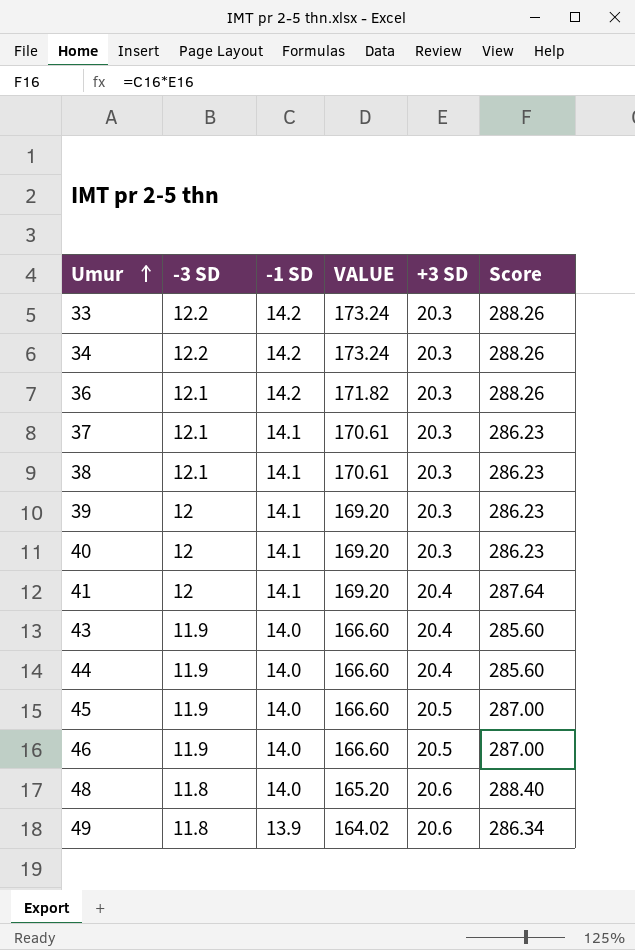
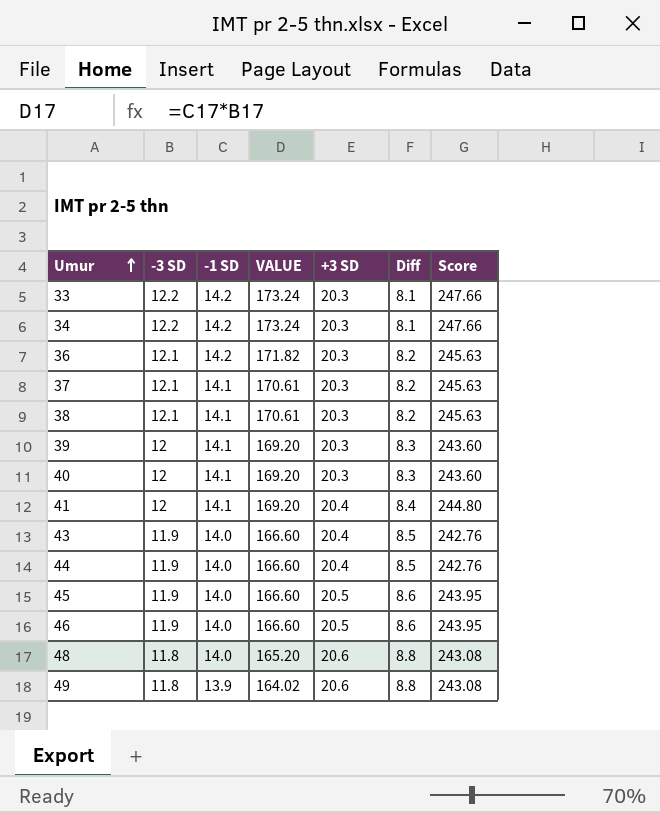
column Diff | formula: none -> [+3 SD] - [-3 SD]
column Score | formula: [-1 SD] * [+3 SD] -> [-3 SD] * [+3 SD]

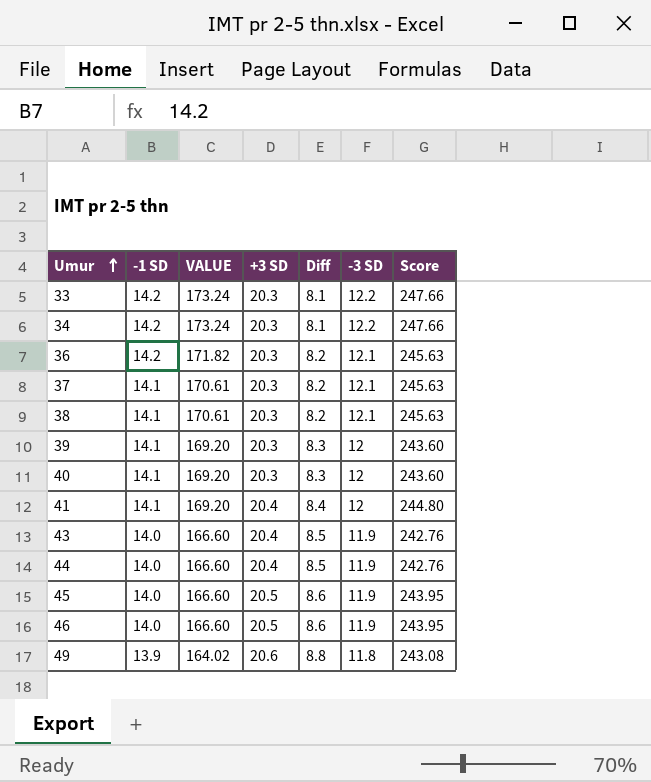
column -3 SD | position: 2 -> 6
row 48: 11.8 | 14.0 | 165.20 | 20.6 | 8.8 | 243.08 -> none

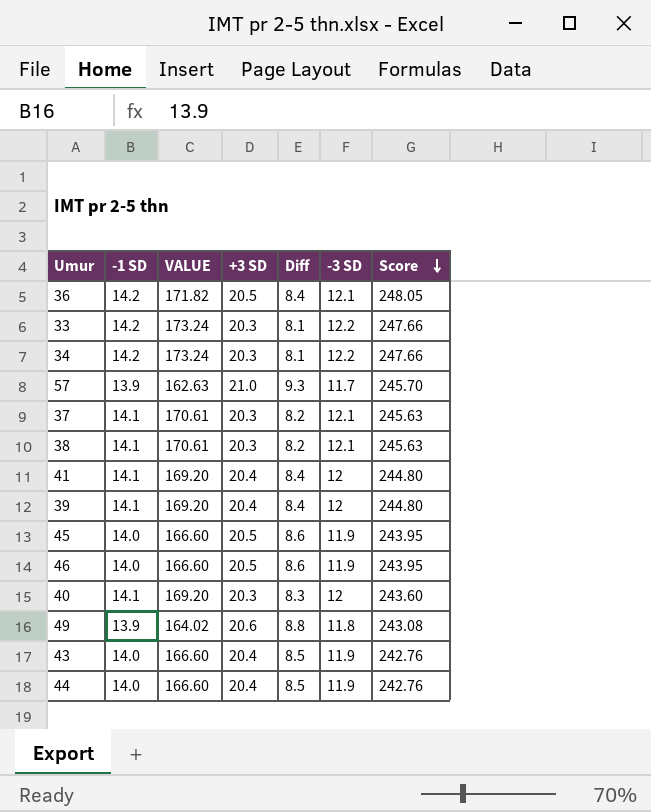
row order: Umur ascending -> Score descending
36 | +3 SD: 20.3 -> 20.5
36 | Diff: 8.2 -> 8.4
36 | Score: 245.63 -> 248.05
row 57: none -> 13.9 | 162.63 | 21.0 | 9.3 | 11.7 | 245.70
39 | +3 SD: 20.3 -> 20.4
39 | Diff: 8.3 -> 8.4
39 | Score: 243.60 -> 244.80

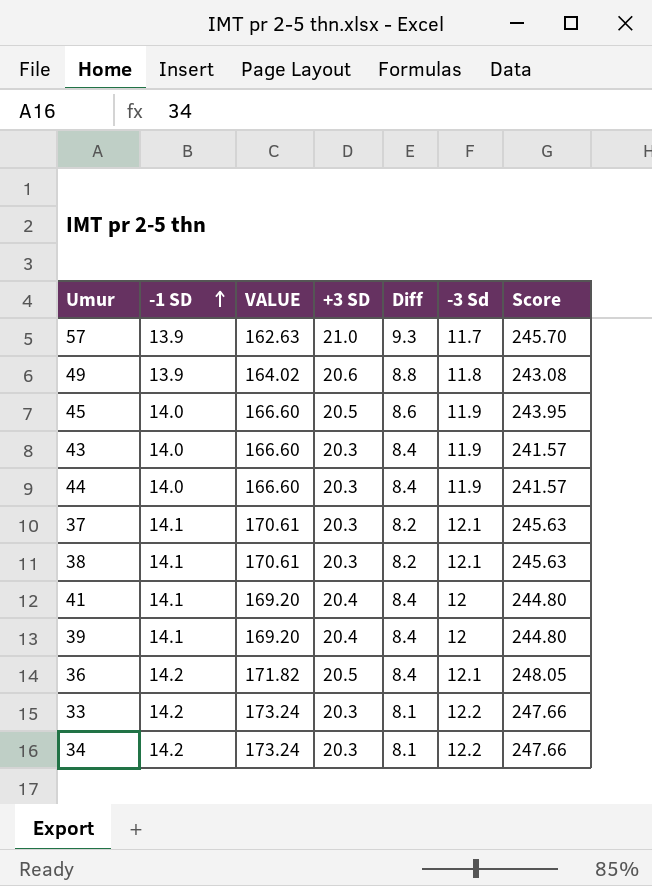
row order: Score descending -> -1 SD ascending
column name: -3 SD -> -3 Sd
row 46: 14.0 | 166.60 | 20.5 | 8.6 | 11.9 | 243.95 -> none
row 40: 14.1 | 169.20 | 20.3 | 8.3 | 12 | 243.60 -> none
43 | +3 SD: 20.4 -> 20.3
43 | Diff: 8.5 -> 8.4
43 | Score: 242.76 -> 241.57
44 | +3 SD: 20.4 -> 20.3
44 | Diff: 8.5 -> 8.4
44 | Score: 242.76 -> 241.57

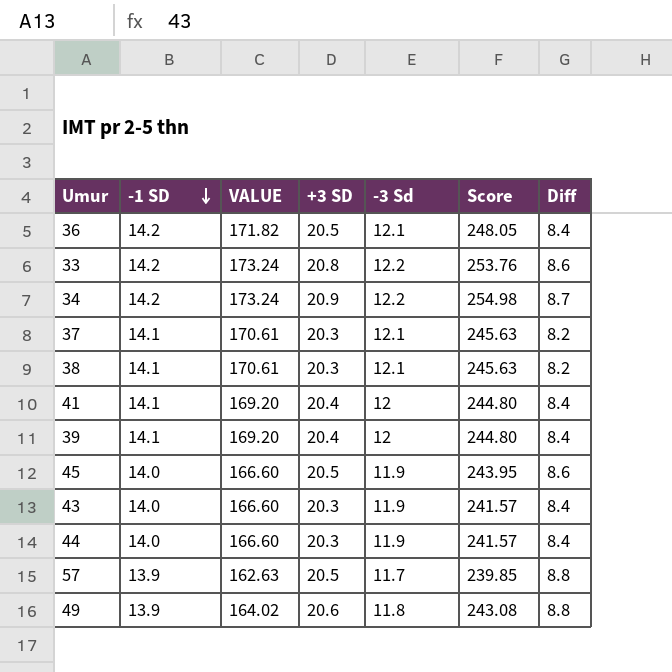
row order: -1 SD ascending -> -1 SD descending
column Diff | position: 5 -> 7
33 | +3 SD: 20.3 -> 20.8
33 | Score: 247.66 -> 253.76
33 | Diff: 8.1 -> 8.6
34 | +3 SD: 20.3 -> 20.9
34 | Score: 247.66 -> 254.98
34 | Diff: 8.1 -> 8.7
57 | +3 SD: 21.0 -> 20.5
57 | Score: 245.70 -> 239.85
57 | Diff: 9.3 -> 8.8

